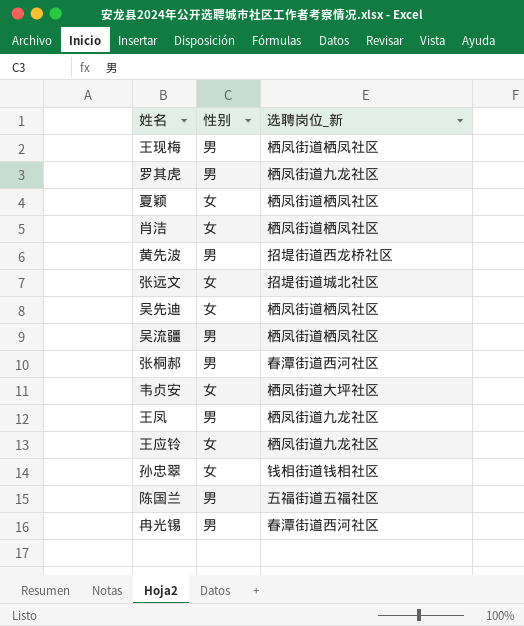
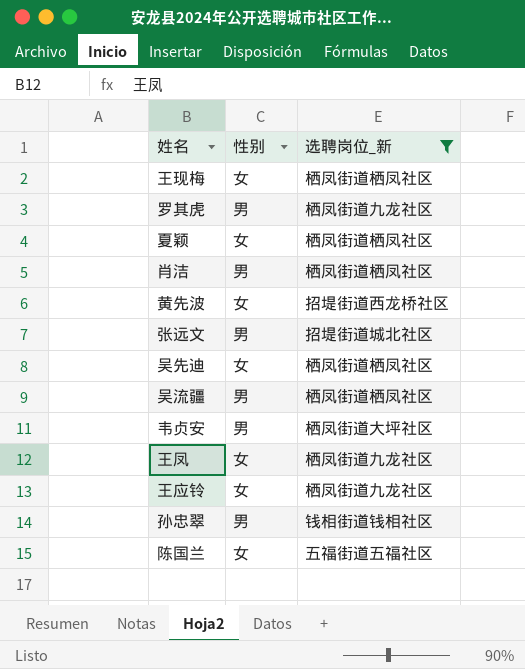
filter: none -> 选聘岗位_新 != 春潭街道西河社区
王现梅 | 性别: 男 -> 女
肖洁 | 性别: 女 -> 男
黄先波 | 性别: 男 -> 女
张远文 | 性别: 女 -> 男
韦贞安 | 性别: 女 -> 男
王凤 | 性别: 男 -> 女
孙忠翠 | 性别: 女 -> 男
陈国兰 | 性别: 男 -> 女

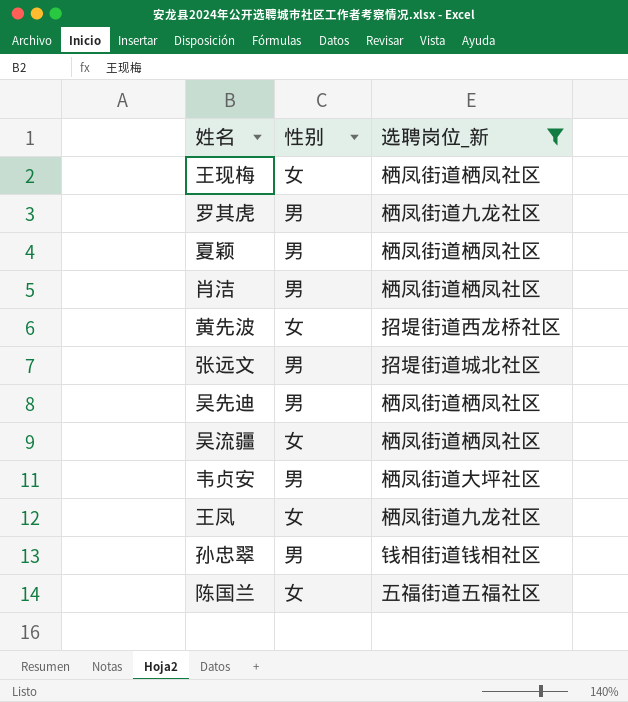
row 王应铃: 女 | 栖凤街道九龙社区 -> none
夏颖 | 性别: 女 -> 男
吴先迪 | 性别: 女 -> 男
吴流疆 | 性别: 男 -> 女

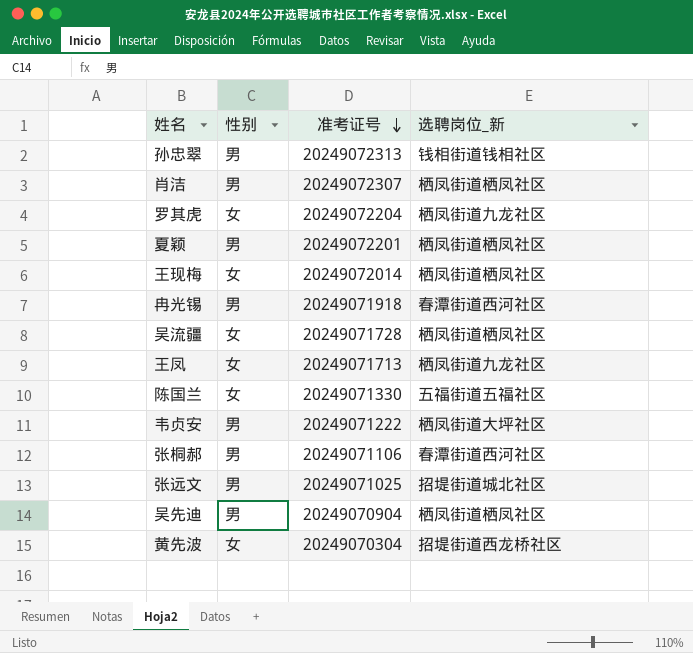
filter: 选聘岗位_新 != 春潭街道西河社区 -> none
row order: none -> 准考证号 descending
column 准考证号 | position: none -> 3
罗其虎 | 性别: 男 -> 女

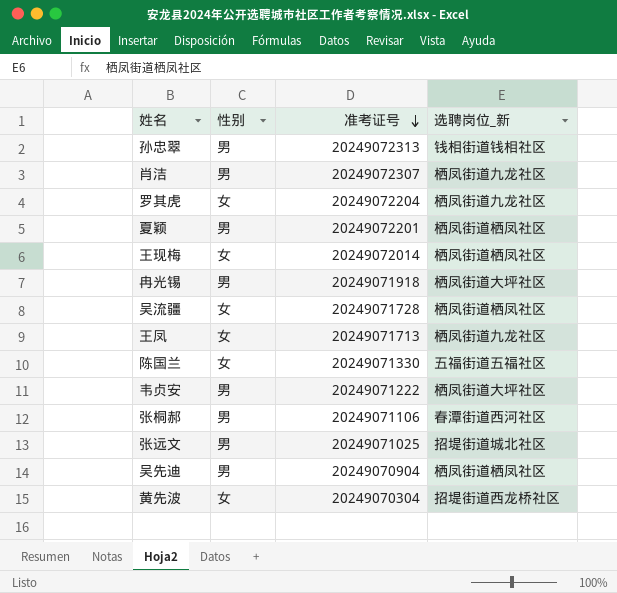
肖洁 | 选聘岗位_新: 栖凤街道栖凤社区 -> 栖凤街道九龙社区
冉光锡 | 选聘岗位_新: 春潭街道西河社区 -> 栖凤街道大坪社区

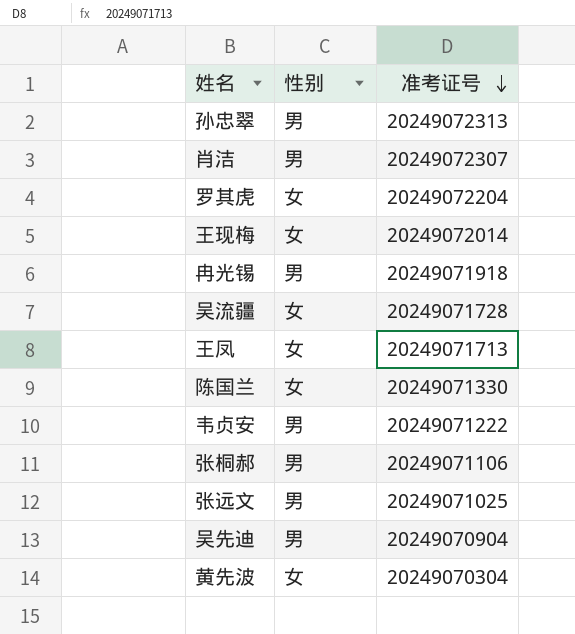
column 选聘岗位_新 | position: 4 -> none
row 夏颖: 男 | 20249072201 | 栖凤街道栖凤社区 -> none

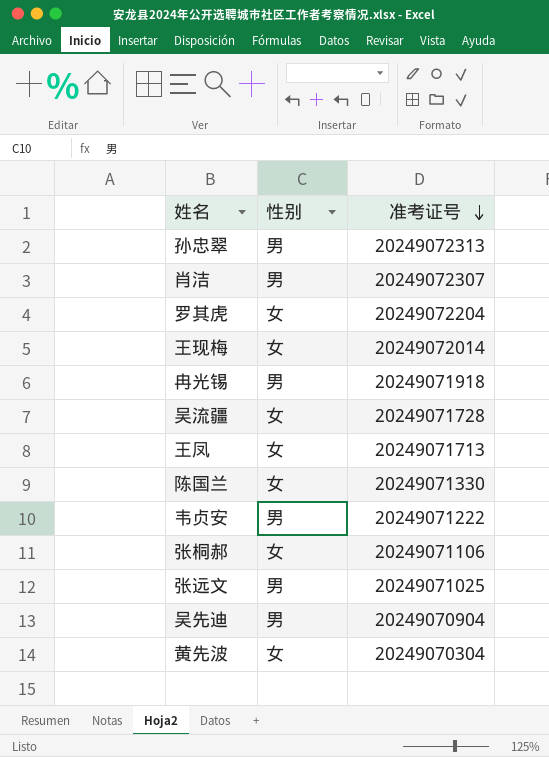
张桐郝 | 性别: 男 -> 女

